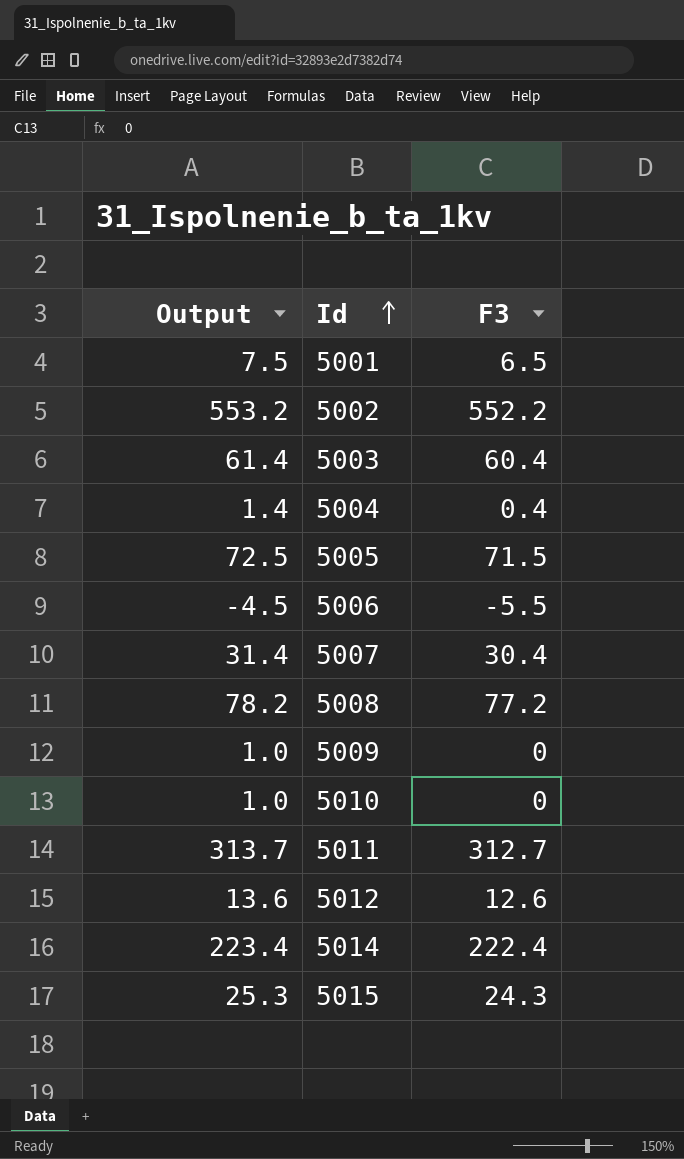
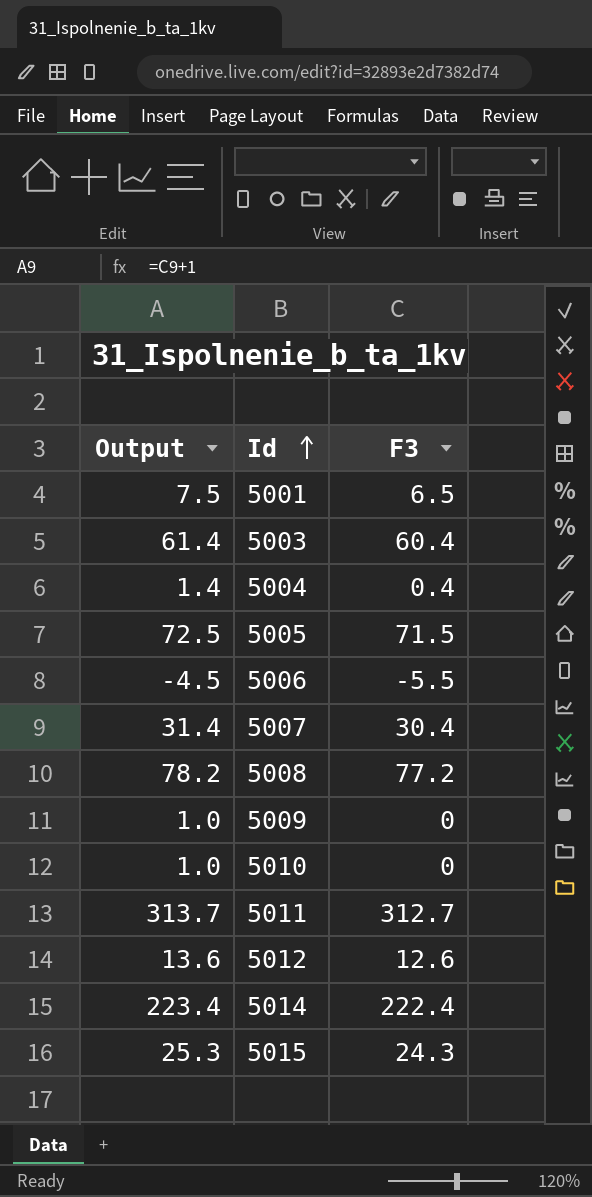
row 5002: 553.2 | 552.2 -> none

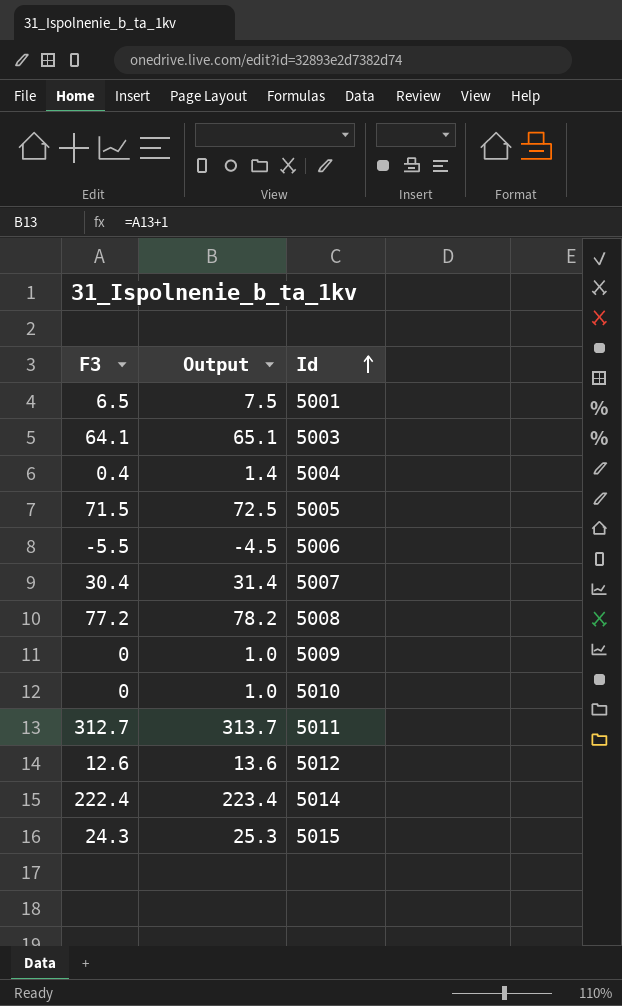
column F3 | position: 3 -> 1
5003 | F3: 60.4 -> 64.1
5003 | Output: 61.4 -> 65.1

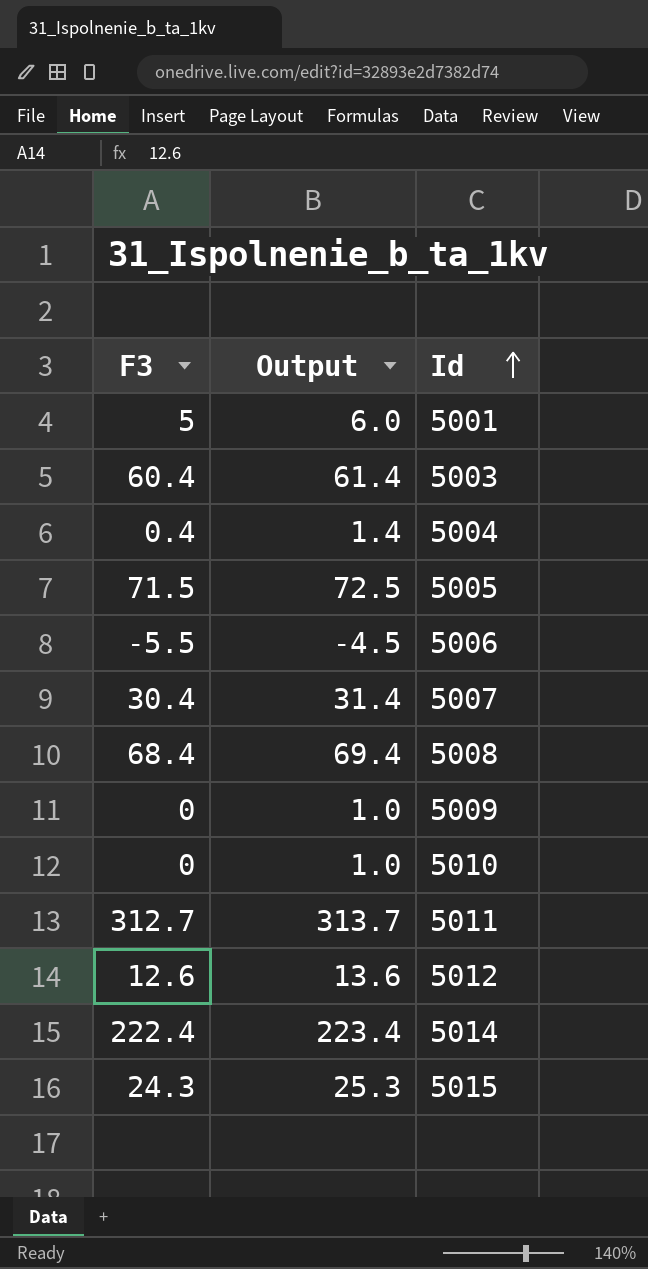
5001 | F3: 6.5 -> 5
5001 | Output: 7.5 -> 6.0
5003 | F3: 64.1 -> 60.4
5003 | Output: 65.1 -> 61.4
5008 | F3: 77.2 -> 68.4
5008 | Output: 78.2 -> 69.4

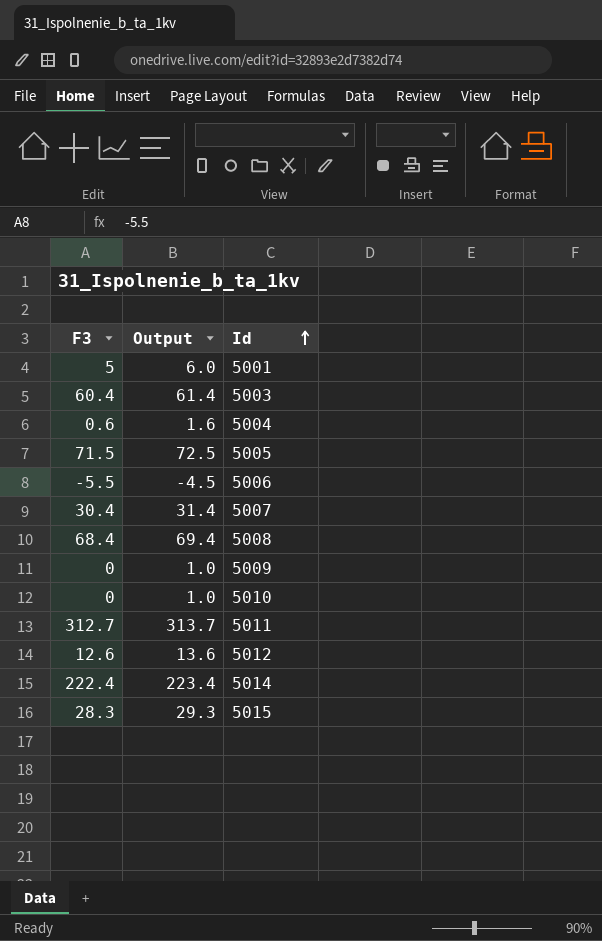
5004 | F3: 0.4 -> 0.6
5004 | Output: 1.4 -> 1.6
5015 | F3: 24.3 -> 28.3
5015 | Output: 25.3 -> 29.3

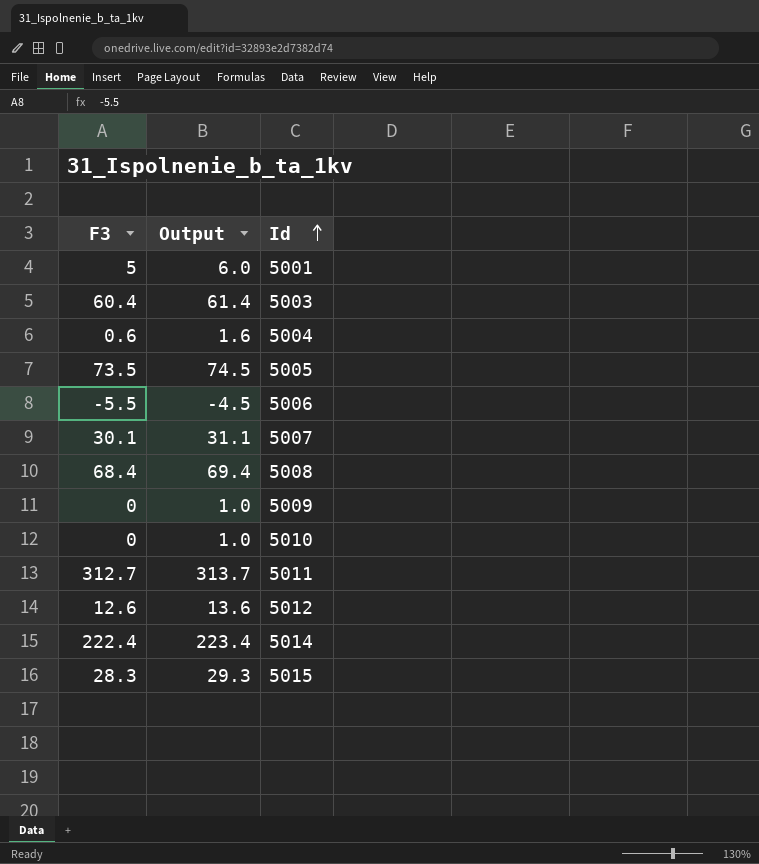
5005 | F3: 71.5 -> 73.5
5005 | Output: 72.5 -> 74.5
5007 | F3: 30.4 -> 30.1
5007 | Output: 31.4 -> 31.1

